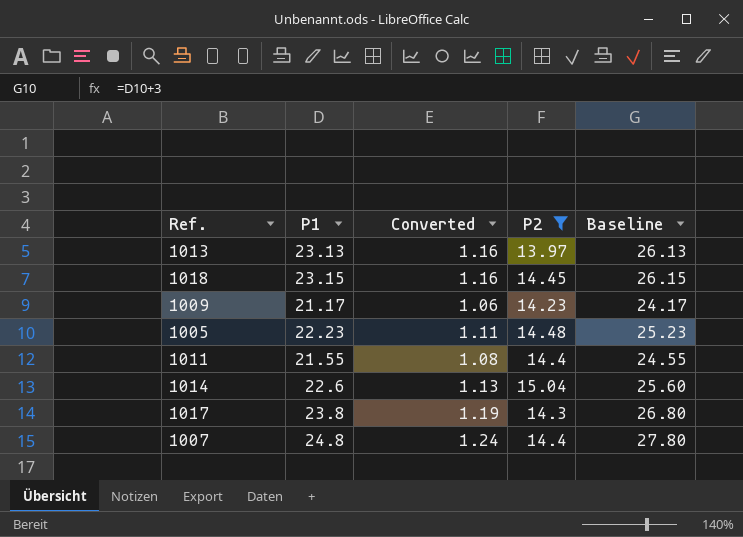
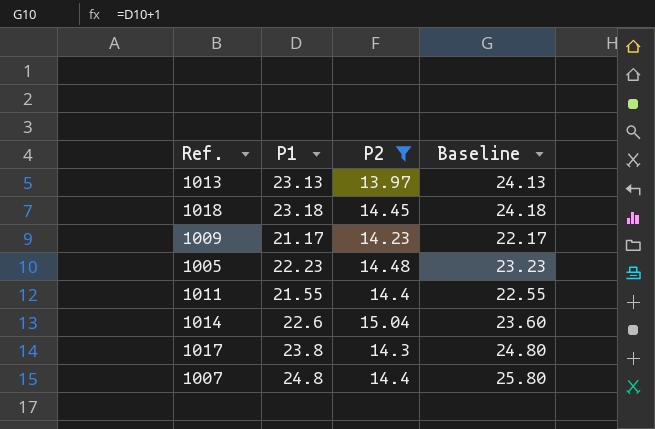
column Converted | formula: [P1] * 0.05 -> none
column Baseline | formula: [P1] + 3 -> [P1] + 1
1018 | P1: 23.15 -> 23.18

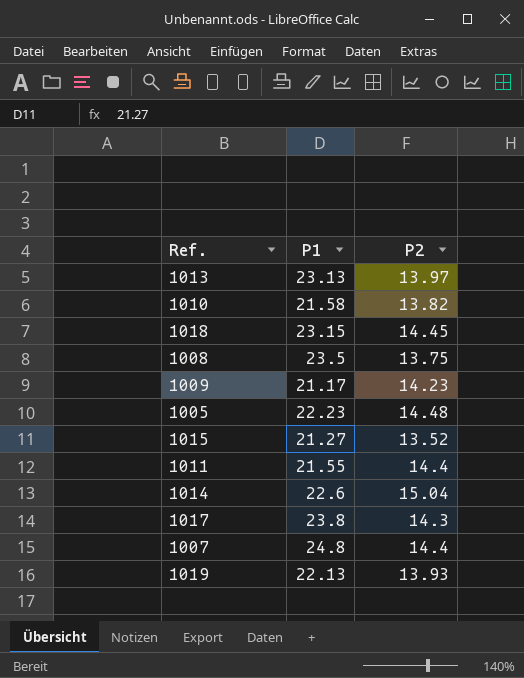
filter: P2 >= 13.97 -> none
column Baseline | formula: [P1] + 1 -> none
1018 | P1: 23.18 -> 23.15

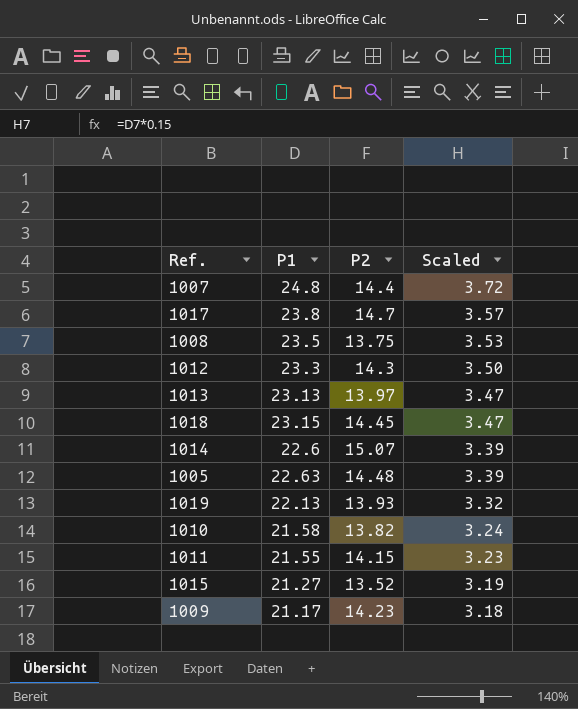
row order: none -> Scaled descending
column Scaled | formula: none -> [P1] * 0.15
1017 | P2: 14.3 -> 14.7
row 1012: none -> 23.3 | 14.3 | 3.50
1014 | P2: 15.04 -> 15.07
1005 | P1: 22.23 -> 22.63
1011 | P2: 14.4 -> 14.15

